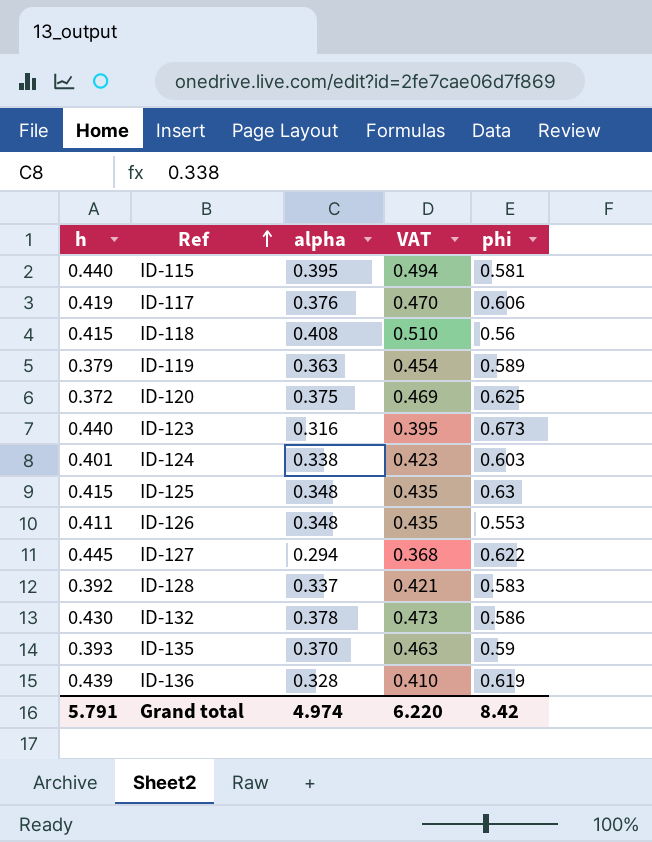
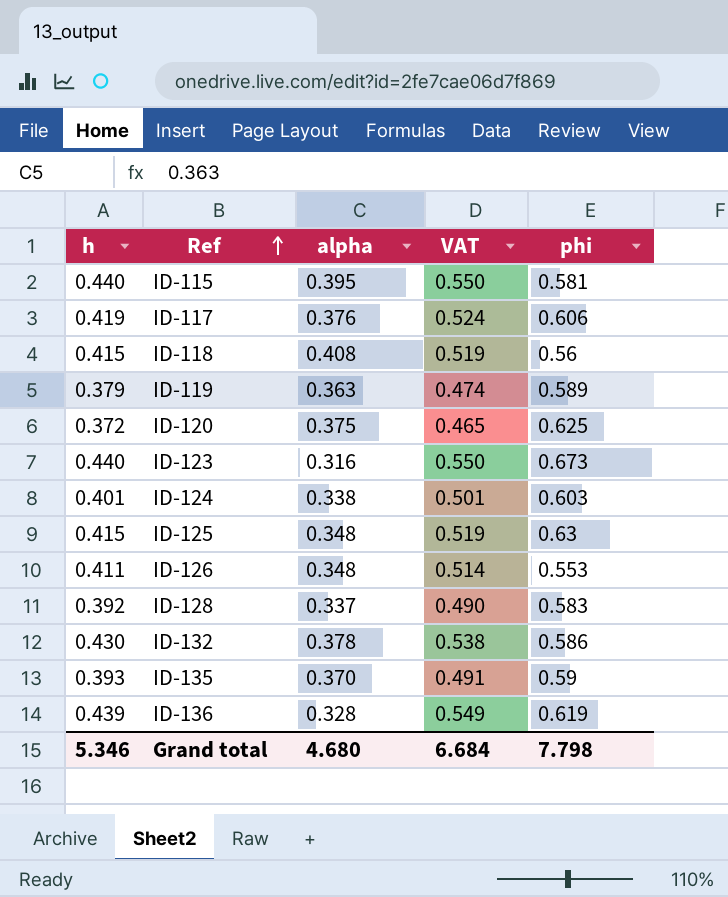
column VAT | formula: [alpha] * 1.25 -> [h] * 1.25
row ID-127: 0.445 | 0.294 | 0.368 | 0.622 -> none
Grand total | h: 5.791 -> 5.346
Grand total | alpha: 4.974 -> 4.680
Grand total | VAT: 6.220 -> 6.684
Grand total | phi: 8.42 -> 7.798

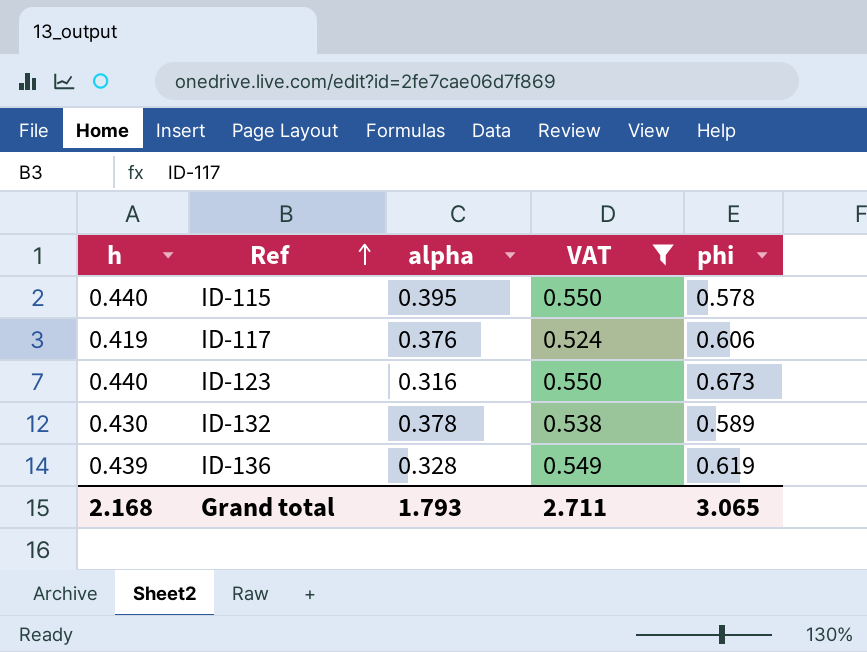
filter: none -> VAT >= 0.524
ID-115 | phi: 0.581 -> 0.578
ID-132 | phi: 0.586 -> 0.589
Grand total | h: 5.346 -> 2.168
Grand total | alpha: 4.680 -> 1.793
Grand total | VAT: 6.684 -> 2.711
Grand total | phi: 7.798 -> 3.065

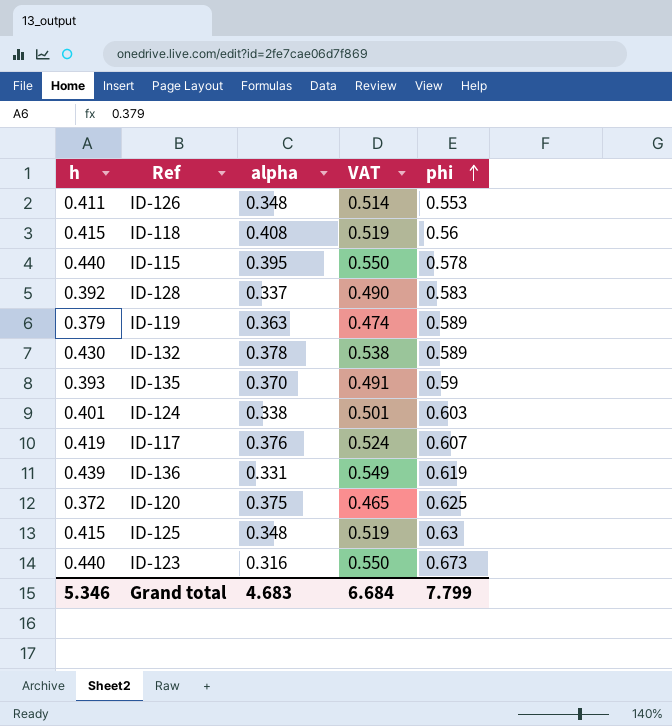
filter: VAT >= 0.524 -> none
row order: Ref ascending -> phi ascending
ID-117 | phi: 0.606 -> 0.607
ID-136 | alpha: 0.328 -> 0.331
Grand total | h: 2.168 -> 5.346
Grand total | alpha: 1.793 -> 4.683
Grand total | VAT: 2.711 -> 6.684
Grand total | phi: 3.065 -> 7.799

